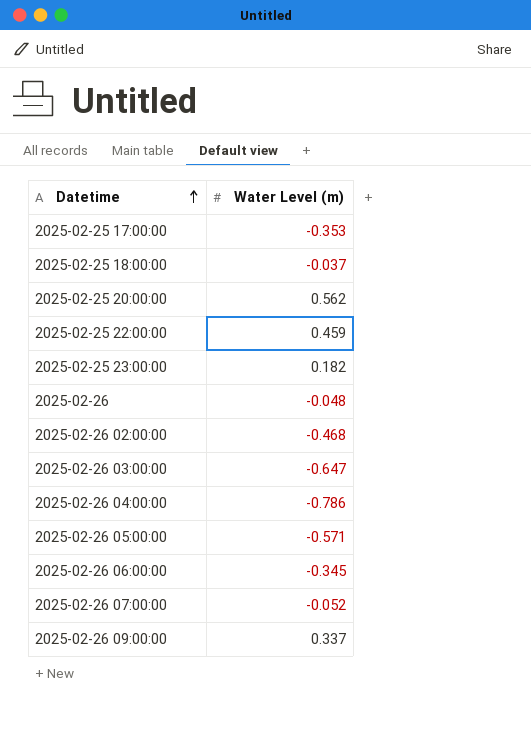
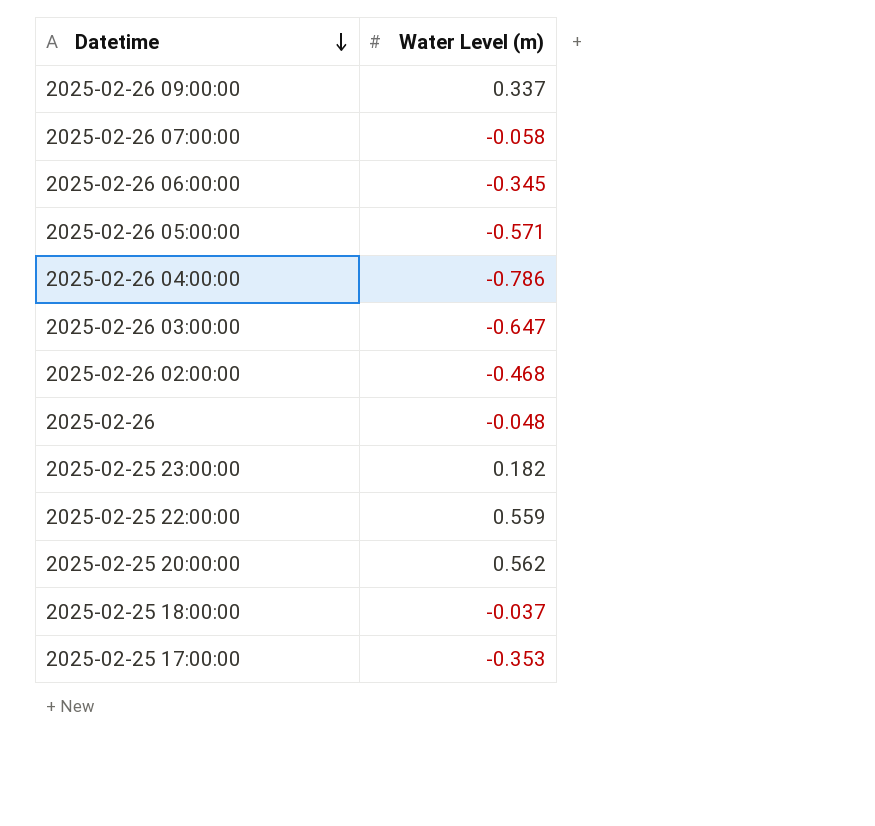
row order: Datetime ascending -> Datetime descending
2025-02-26 07:00:00 | Water Level (m): -0.052 -> -0.058
2025-02-25 22:00:00 | Water Level (m): 0.459 -> 0.559

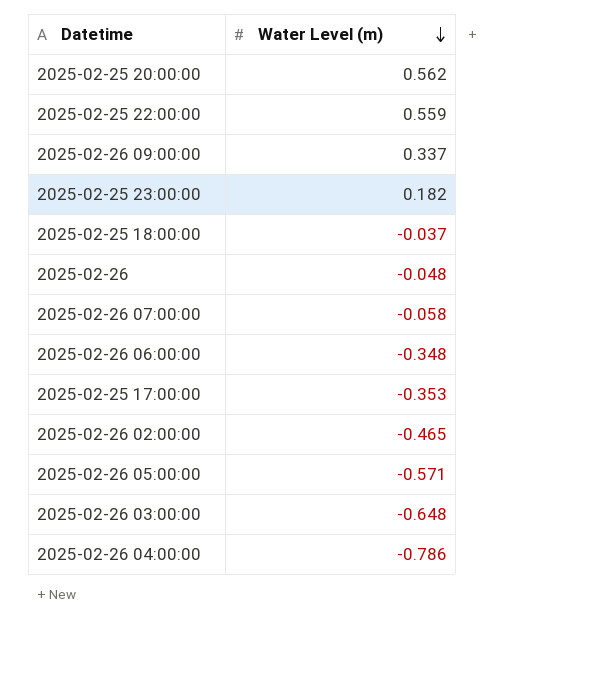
row order: Datetime descending -> Water Level (m) descending
2025-02-26 06:00:00 | Water Level (m): -0.345 -> -0.348
2025-02-26 02:00:00 | Water Level (m): -0.468 -> -0.465
2025-02-26 03:00:00 | Water Level (m): -0.647 -> -0.648

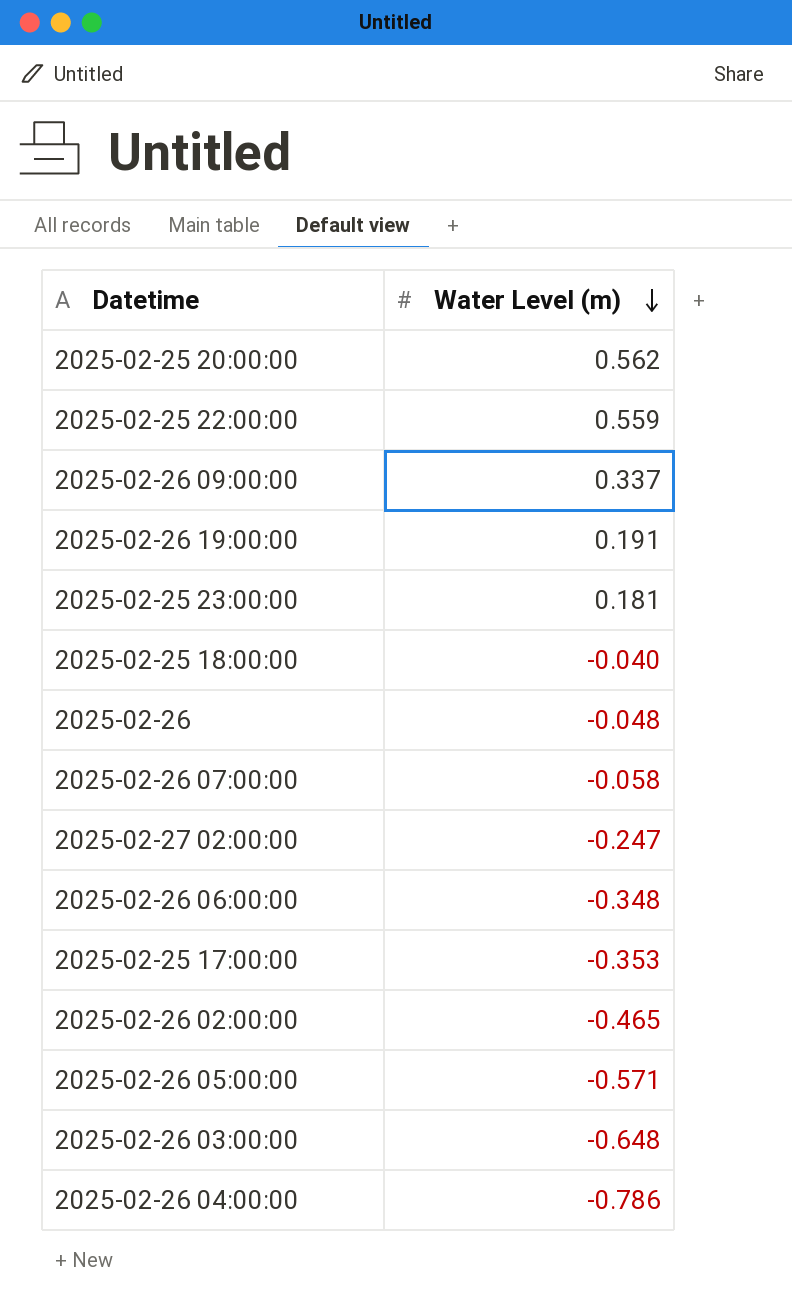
row 2025-02-26 19:00:00: none -> 0.191
2025-02-25 23:00:00 | Water Level (m): 0.182 -> 0.181
2025-02-25 18:00:00 | Water Level (m): -0.037 -> -0.040
row 2025-02-27 02:00:00: none -> -0.247

